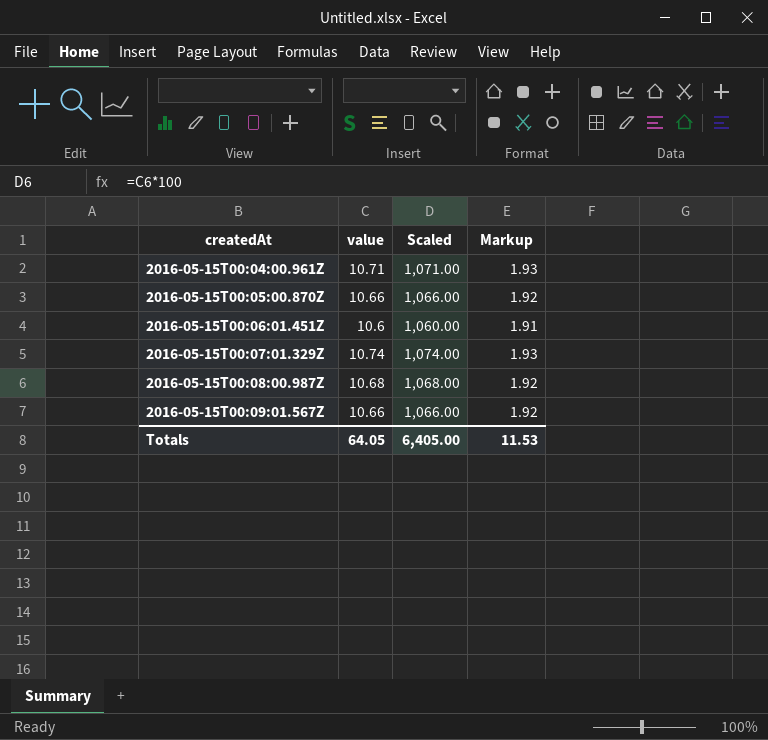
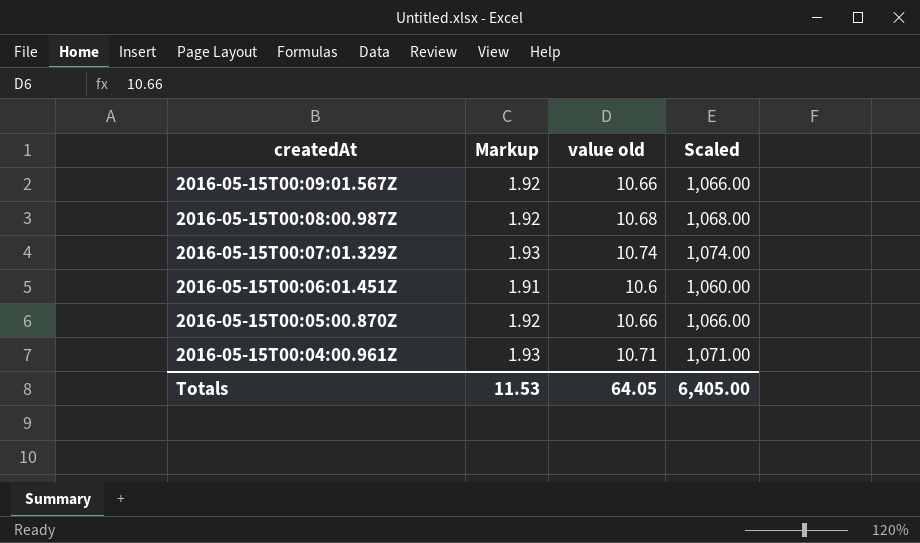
row order: createdAt ascending -> createdAt descending
column Markup | position: 4 -> 2
column name: value -> value old

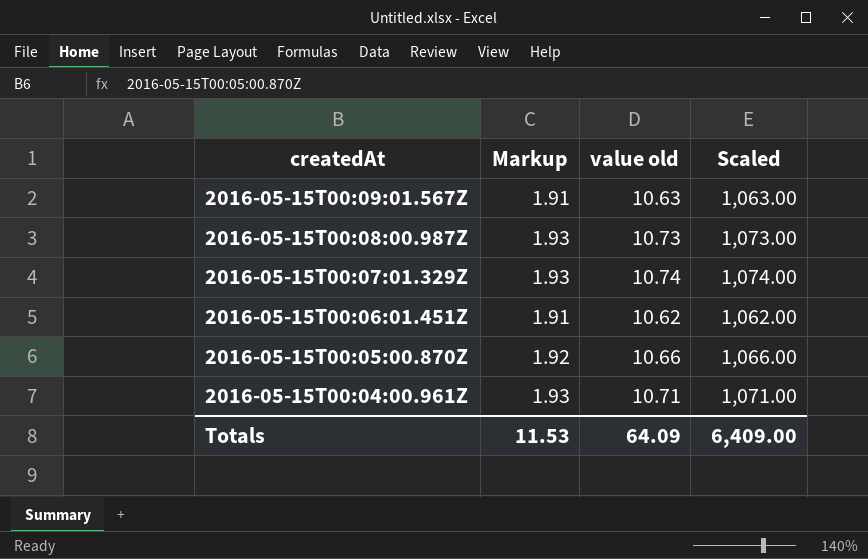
2016-05-15T00:09:01.567Z | Markup: 1.92 -> 1.91
2016-05-15T00:09:01.567Z | value old: 10.66 -> 10.63
2016-05-15T00:09:01.567Z | Scaled: 1,066.00 -> 1,063.00
2016-05-15T00:08:00.987Z | Markup: 1.92 -> 1.93
2016-05-15T00:08:00.987Z | value old: 10.68 -> 10.73
2016-05-15T00:08:00.987Z | Scaled: 1,068.00 -> 1,073.00
2016-05-15T00:06:01.451Z | value old: 10.6 -> 10.62
2016-05-15T00:06:01.451Z | Scaled: 1,060.00 -> 1,062.00
Totals | value old: 64.05 -> 64.09
Totals | Scaled: 6,405.00 -> 6,409.00

